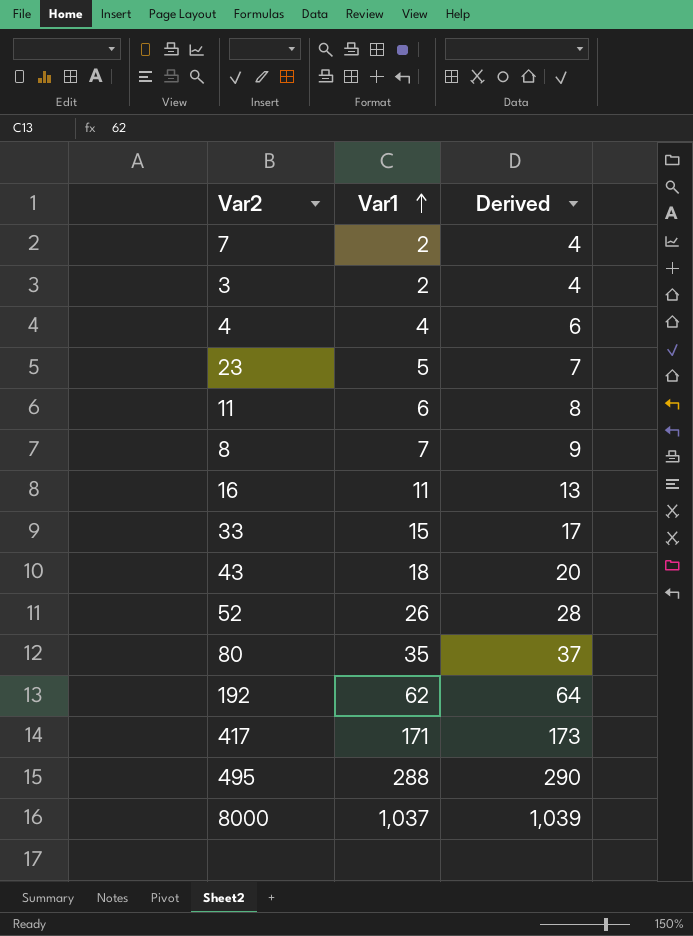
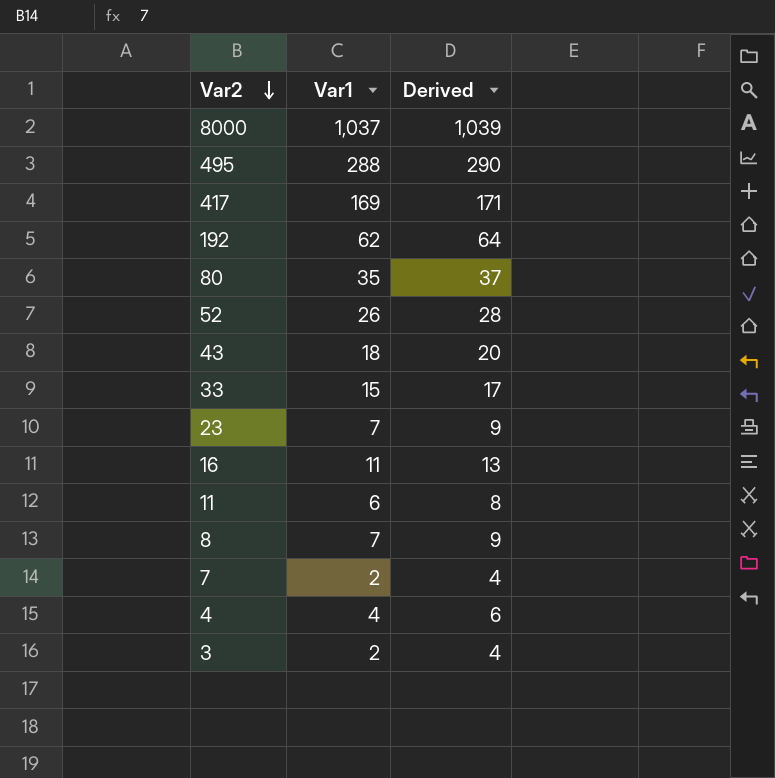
row order: Var1 ascending -> Var2 descending
417 | Var1: 171 -> 169
417 | Derived: 173 -> 171
23 | Var1: 5 -> 7
23 | Derived: 7 -> 9

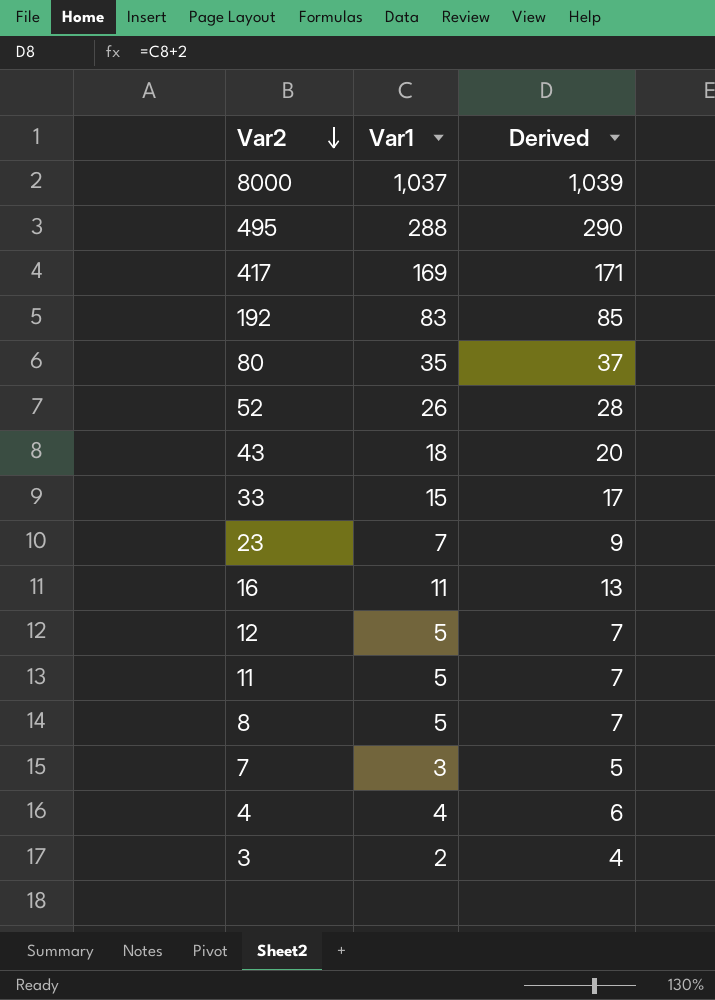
192 | Var1: 62 -> 83
192 | Derived: 64 -> 85
row 12: none -> 5 | 7
11 | Var1: 6 -> 5
11 | Derived: 8 -> 7
8 | Var1: 7 -> 5
8 | Derived: 9 -> 7
7 | Var1: 2 -> 3
7 | Derived: 4 -> 5

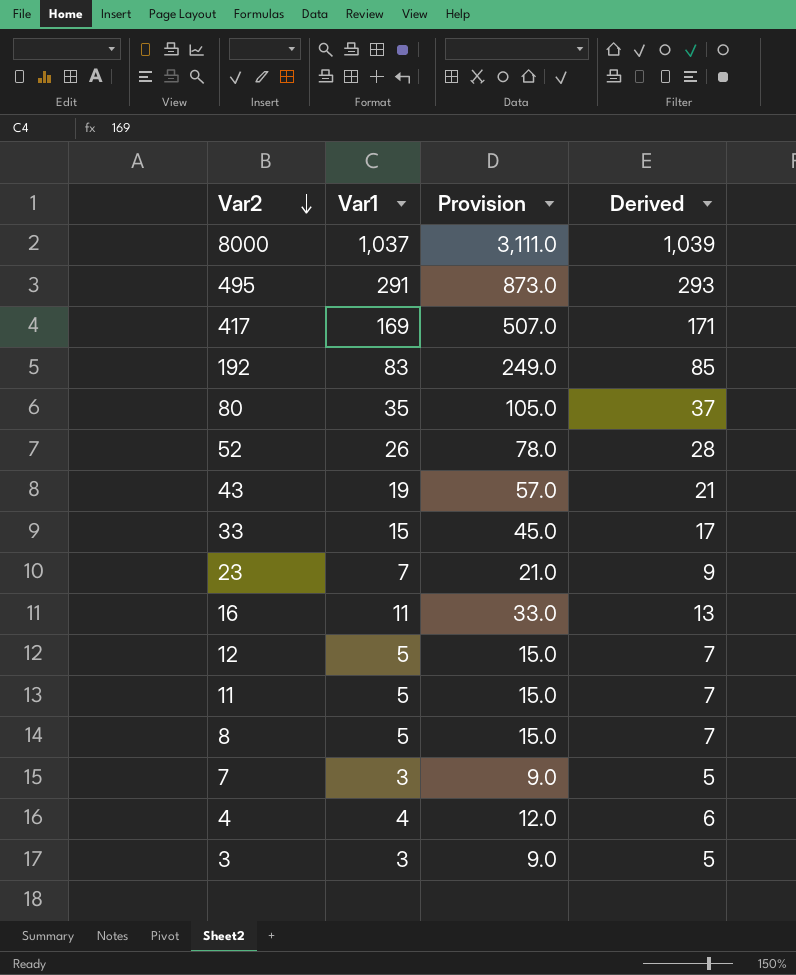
column Provision | formula: none -> [Var1] * 3
495 | Var1: 288 -> 291
495 | Derived: 290 -> 293
43 | Var1: 18 -> 19
43 | Derived: 20 -> 21
3 | Var1: 2 -> 3
3 | Derived: 4 -> 5

